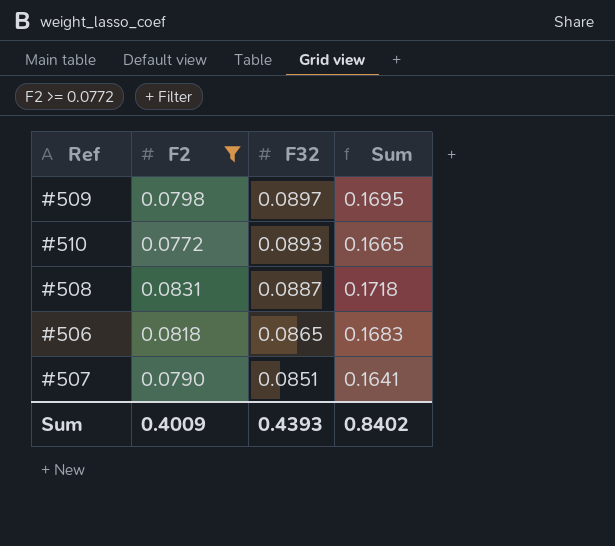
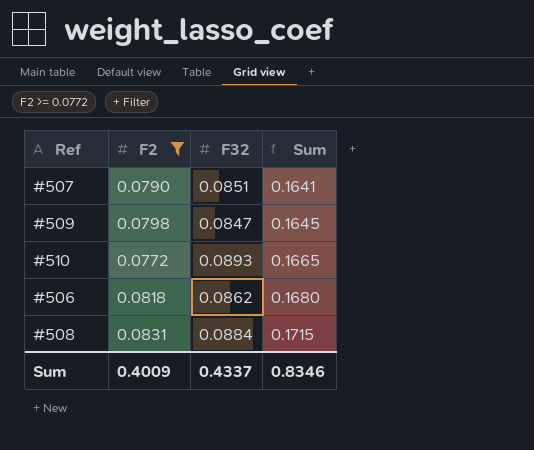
row order: F32 descending -> Sum ascending
#509 | F32: 0.0897 -> 0.0847
#509 | Sum: 0.1695 -> 0.1645
#506 | F32: 0.0865 -> 0.0862
#506 | Sum: 0.1683 -> 0.1680
#508 | F32: 0.0887 -> 0.0884
#508 | Sum: 0.1718 -> 0.1715
Sum | F32: 0.4393 -> 0.4337
Sum | Sum: 0.8402 -> 0.8346

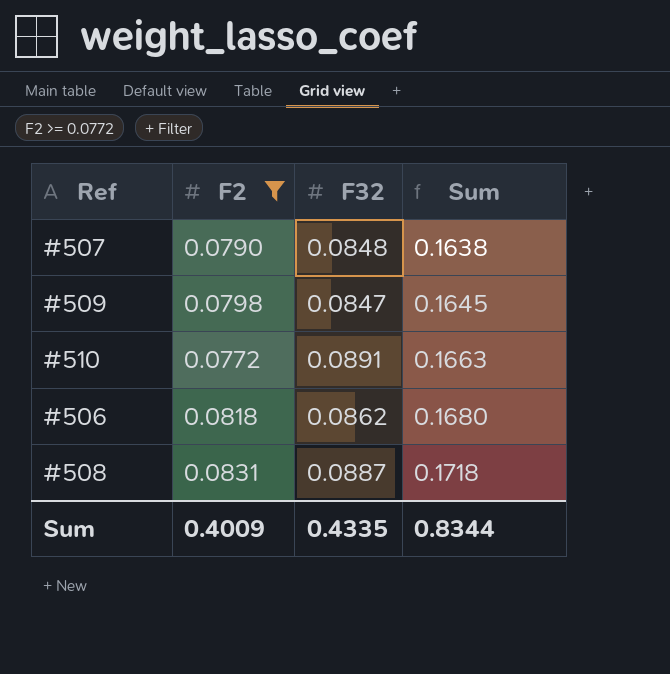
#507 | F32: 0.0851 -> 0.0848
#507 | Sum: 0.1641 -> 0.1638
#510 | F32: 0.0893 -> 0.0891
#510 | Sum: 0.1665 -> 0.1663
#508 | F32: 0.0884 -> 0.0887
#508 | Sum: 0.1715 -> 0.1718
Sum | F32: 0.4337 -> 0.4335
Sum | Sum: 0.8346 -> 0.8344

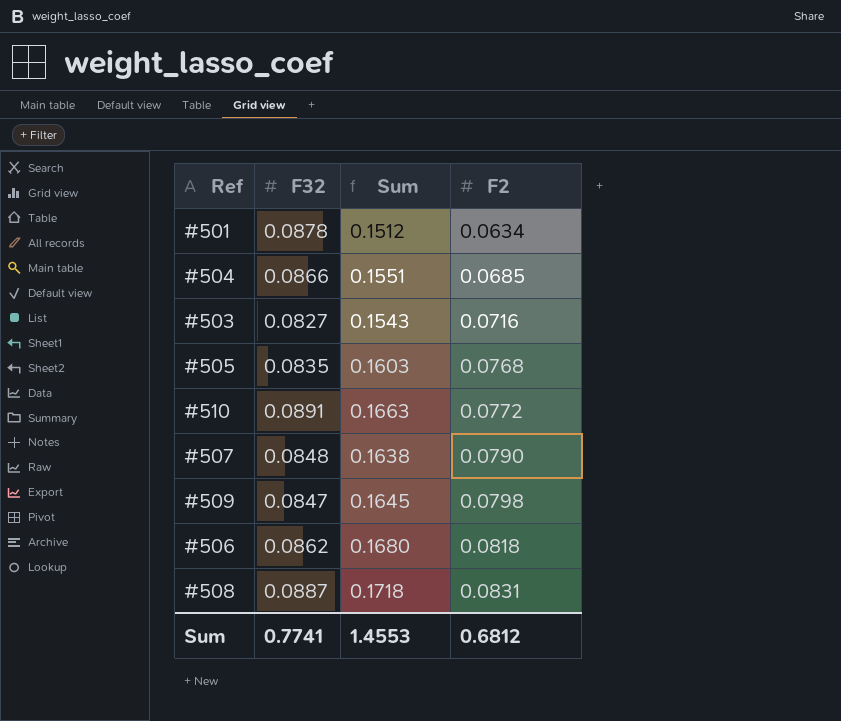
filter: F2 >= 0.0772 -> none
row order: Sum ascending -> F2 ascending
column F2 | position: 2 -> 4
Sum | F32: 0.4335 -> 0.7741
Sum | Sum: 0.8344 -> 1.4553
Sum | F2: 0.4009 -> 0.6812

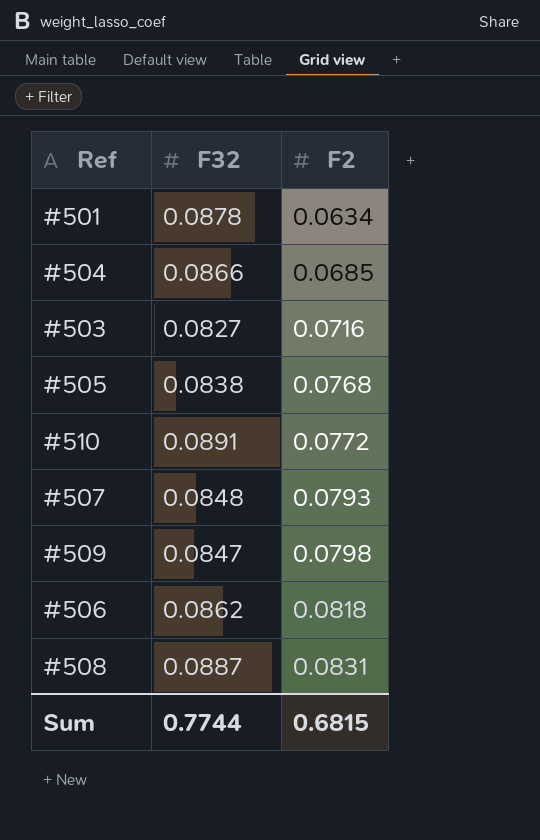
column Sum | formula: [F32] + [F2] -> none
#505 | F32: 0.0835 -> 0.0838
#507 | F2: 0.0790 -> 0.0793
Sum | F32: 0.7741 -> 0.7744
Sum | F2: 0.6812 -> 0.6815

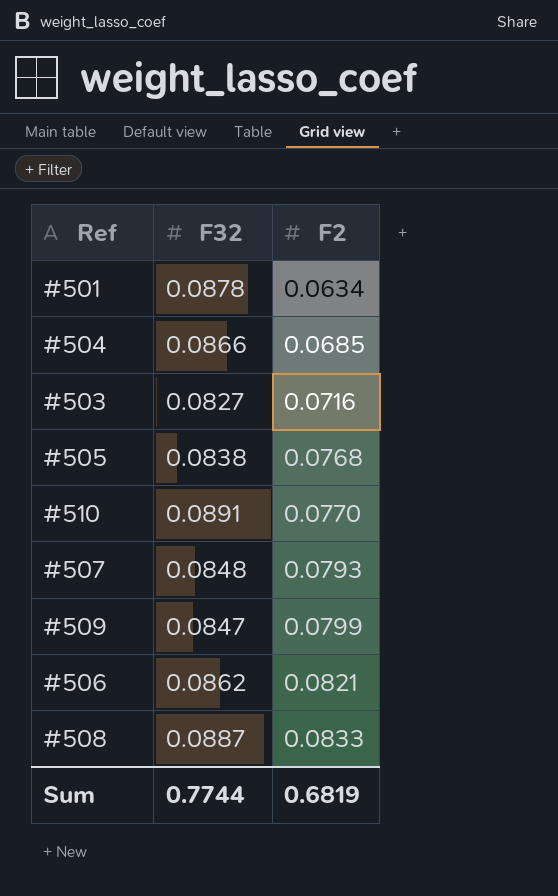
#510 | F2: 0.0772 -> 0.0770
#509 | F2: 0.0798 -> 0.0799
#506 | F2: 0.0818 -> 0.0821
#508 | F2: 0.0831 -> 0.0833
Sum | F2: 0.6815 -> 0.6819

